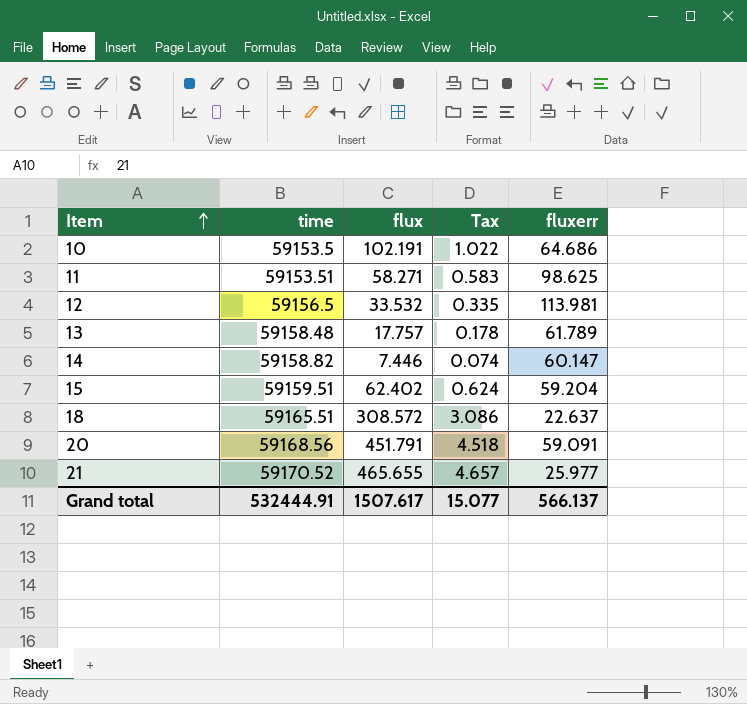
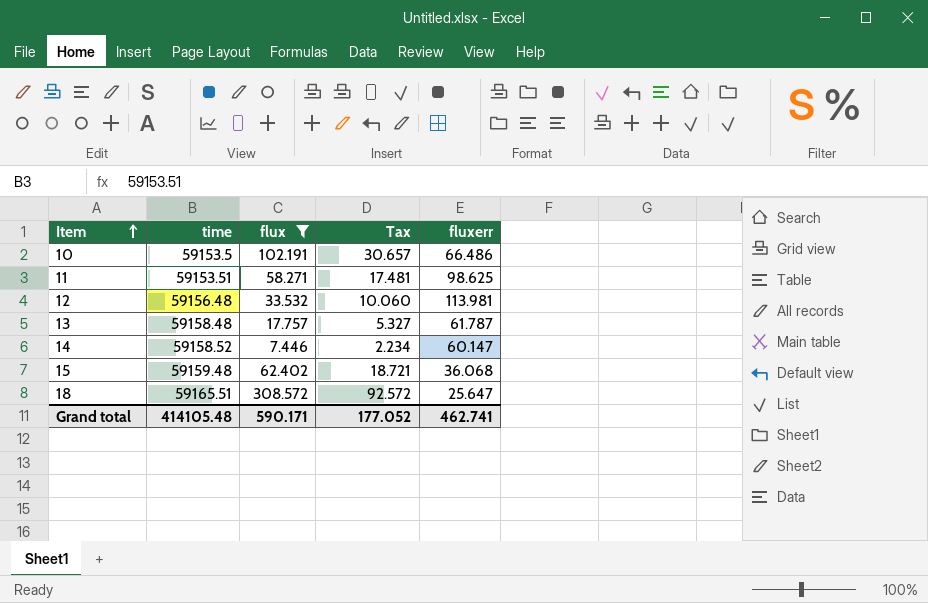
filter: none -> flux <= 308.572
column Tax | formula: [flux] * 0.01 -> [flux] * 0.3
10 | fluxerr: 64.686 -> 66.486
12 | time: 59156.5 -> 59156.48
13 | fluxerr: 61.789 -> 61.787
14 | time: 59158.82 -> 59158.52
15 | time: 59159.51 -> 59159.48
15 | fluxerr: 59.204 -> 36.068
18 | fluxerr: 22.637 -> 25.647
Grand total | time: 532444.91 -> 414105.48
Grand total | flux: 1507.617 -> 590.171
Grand total | Tax: 15.077 -> 177.052
Grand total | fluxerr: 566.137 -> 462.741

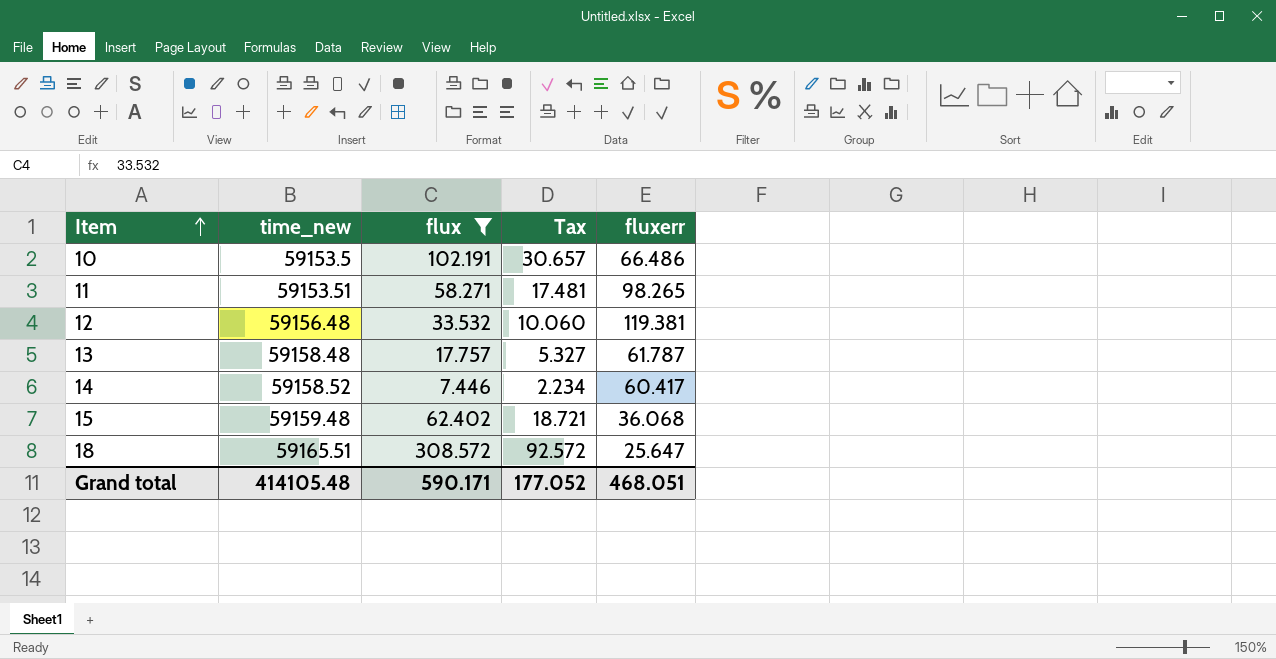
column name: time -> time_new
11 | fluxerr: 98.625 -> 98.265
12 | fluxerr: 113.981 -> 119.381
14 | fluxerr: 60.147 -> 60.417
Grand total | fluxerr: 462.741 -> 468.051

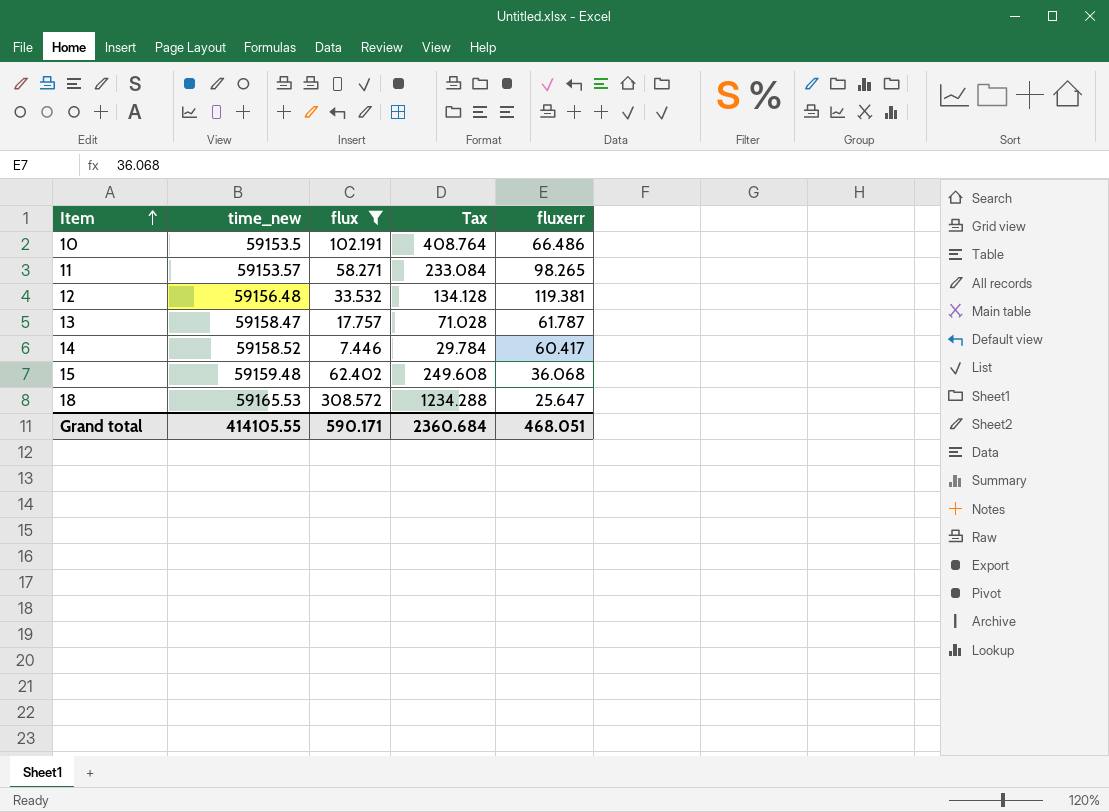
column Tax | formula: [flux] * 0.3 -> [flux] * 4
11 | time_new: 59153.51 -> 59153.57
13 | time_new: 59158.48 -> 59158.47
18 | time_new: 59165.51 -> 59165.53
Grand total | time_new: 414105.48 -> 414105.55
Grand total | Tax: 177.052 -> 2360.684

